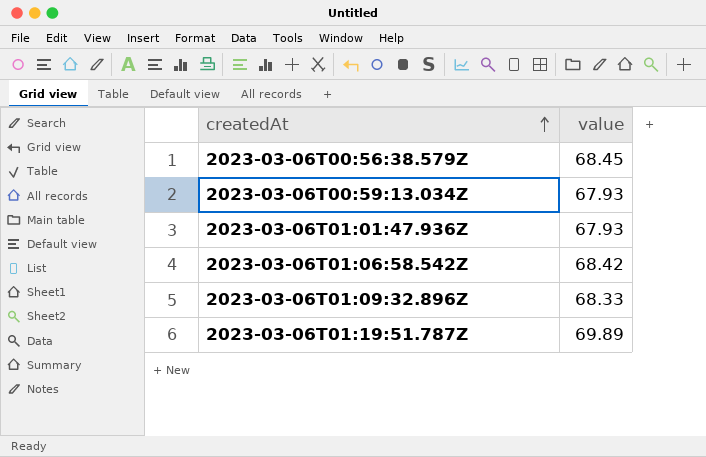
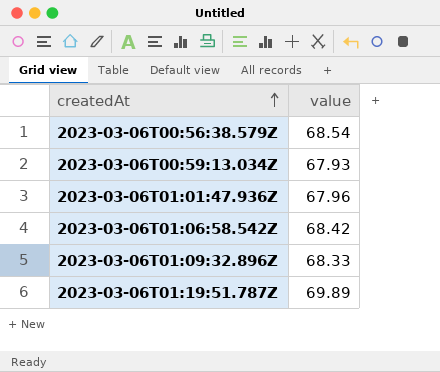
2023-03-06T00:56:38.579Z | value: 68.45 -> 68.54
2023-03-06T01:01:47.936Z | value: 67.93 -> 67.96

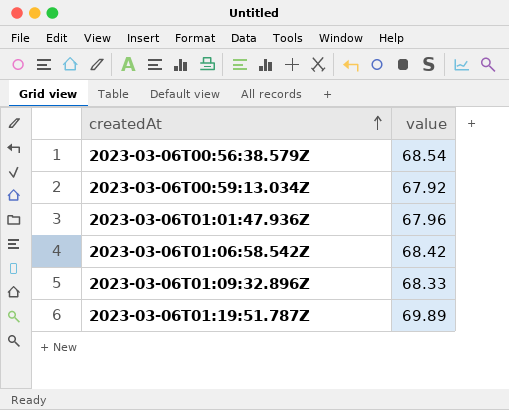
2023-03-06T00:59:13.034Z | value: 67.93 -> 67.92

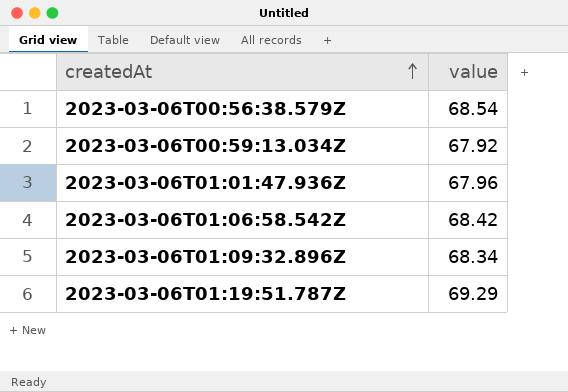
2023-03-06T01:09:32.896Z | value: 68.33 -> 68.34
2023-03-06T01:19:51.787Z | value: 69.89 -> 69.29

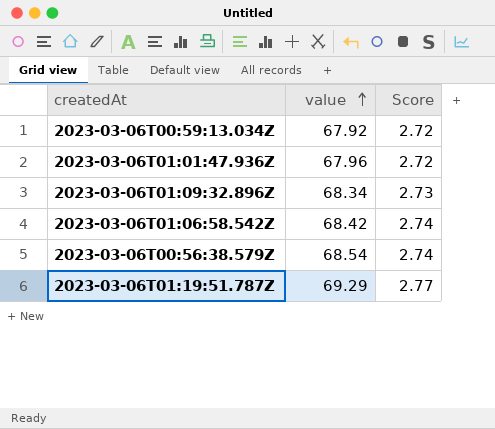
row order: createdAt ascending -> value ascending
column Score | formula: none -> [value] * 0.04

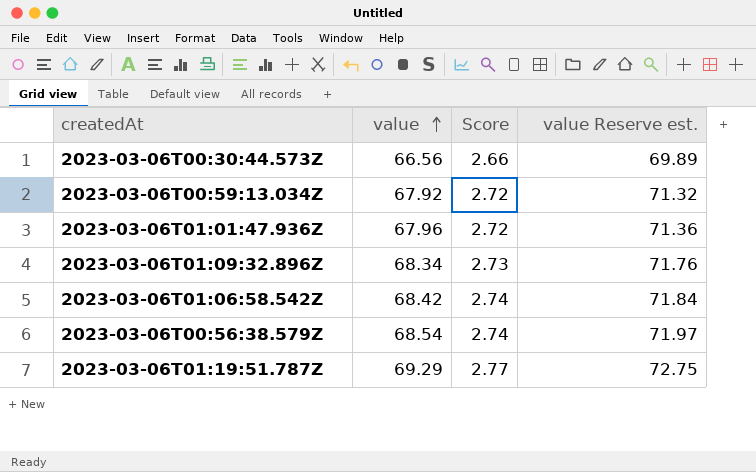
column value Reserve est. | formula: none -> [value] * 1.05
row 2023-03-06T00:30:44.573Z: none -> 66.56 | 2.66 | 69.89

